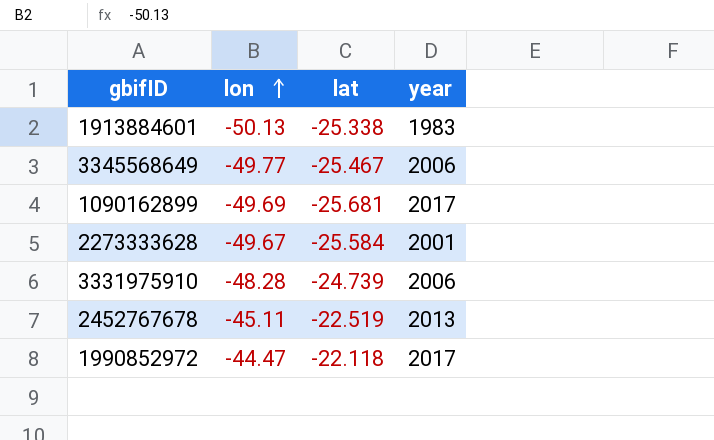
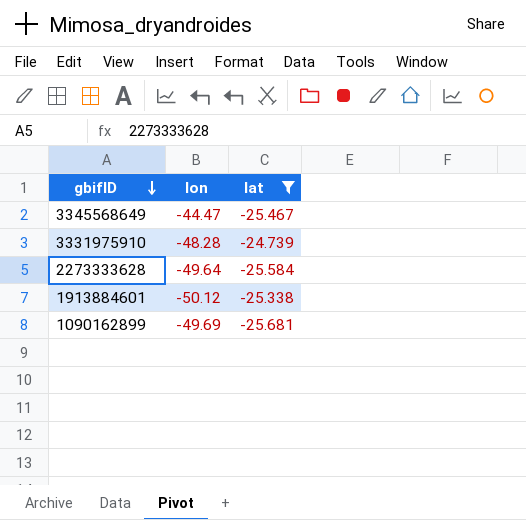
filter: none -> lat <= -24.739
row order: lon ascending -> gbifID descending
column year | position: 4 -> none
3345568649 | lon: -49.77 -> -44.47
2273333628 | lon: -49.67 -> -49.64
1913884601 | lon: -50.13 -> -50.12

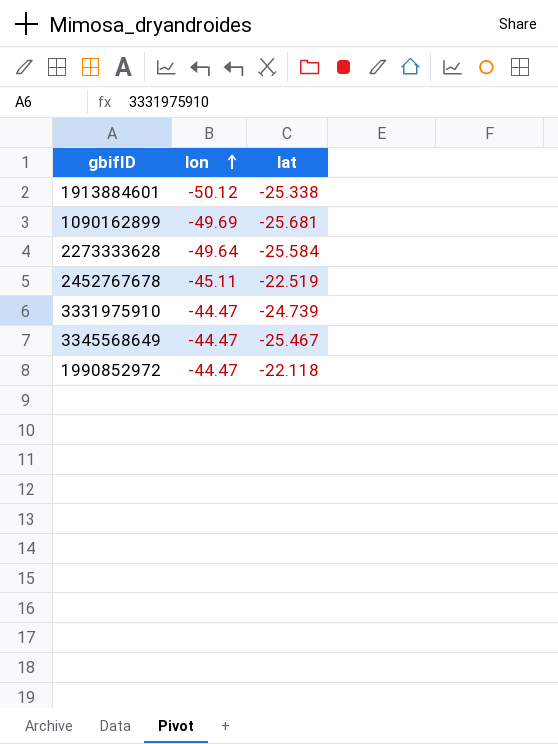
filter: lat <= -24.739 -> none
row order: gbifID descending -> lon ascending
3331975910 | lon: -48.28 -> -44.47

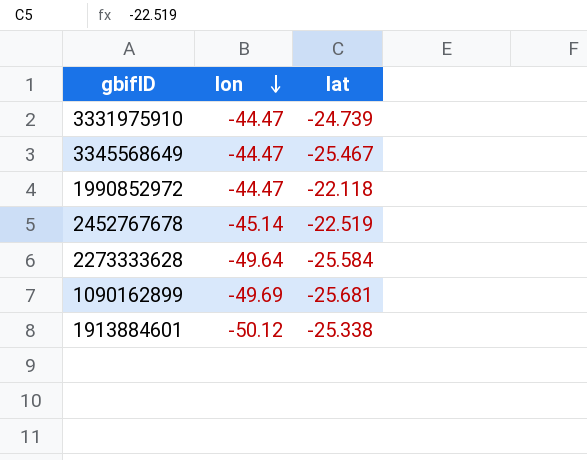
row order: lon ascending -> lon descending
2452767678 | lon: -45.11 -> -45.14

